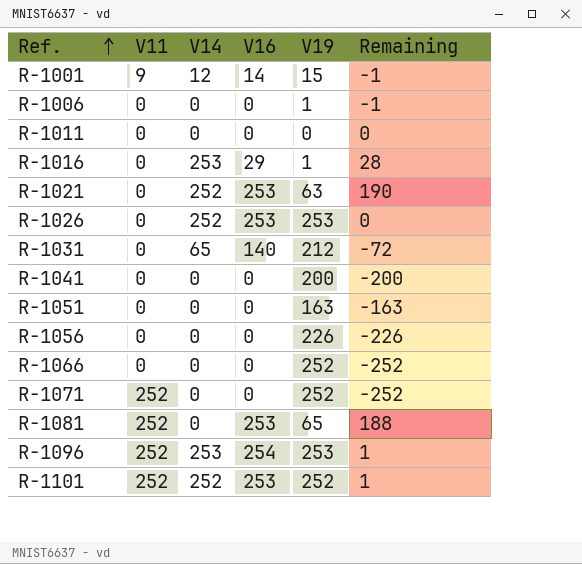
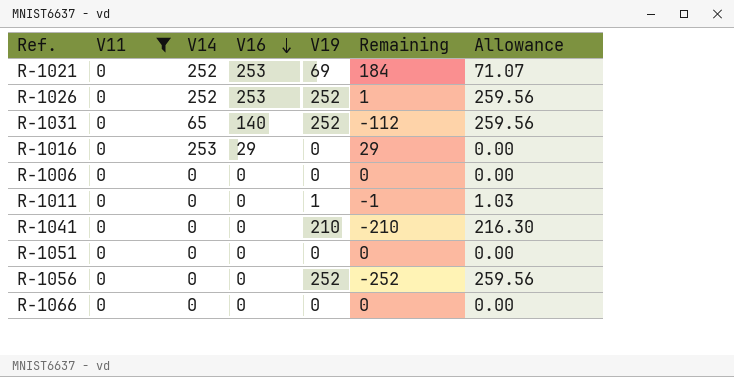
filter: none -> V11 = 0
row order: Ref. ascending -> V16 descending
column Allowance | formula: none -> [V19] * 1.03
R-1021 | V19: 63 -> 69
R-1021 | Remaining: 190 -> 184
R-1026 | V19: 253 -> 252
R-1026 | Remaining: 0 -> 1
R-1031 | V19: 212 -> 252
R-1031 | Remaining: -72 -> -112
R-1016 | V19: 1 -> 0
R-1016 | Remaining: 28 -> 29
R-1006 | V19: 1 -> 0
R-1006 | Remaining: -1 -> 0
R-1011 | V19: 0 -> 1
R-1011 | Remaining: 0 -> -1
R-1041 | V19: 200 -> 210
R-1041 | Remaining: -200 -> -210
R-1051 | V19: 163 -> 0
R-1051 | Remaining: -163 -> 0
R-1056 | V19: 226 -> 252
R-1056 | Remaining: -226 -> -252
R-1066 | V19: 252 -> 0
R-1066 | Remaining: -252 -> 0

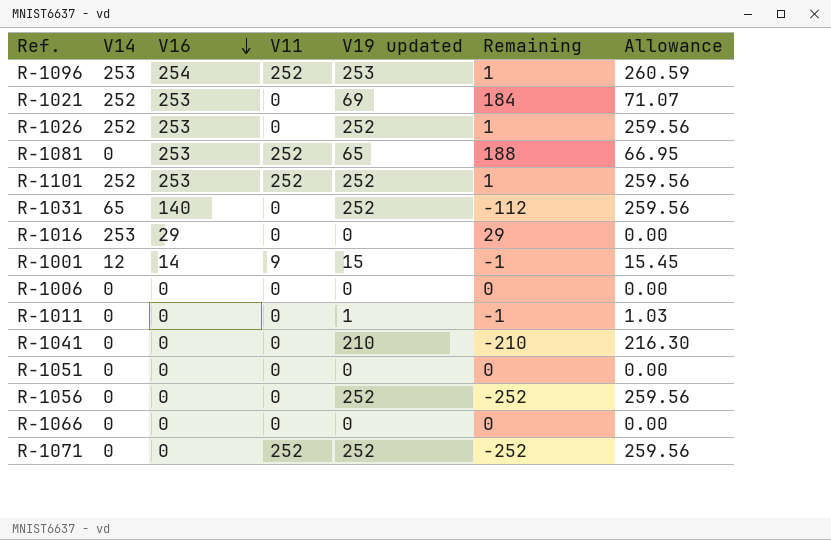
filter: V11 = 0 -> none
column V11 | position: 2 -> 4
column name: V19 -> V19 updated

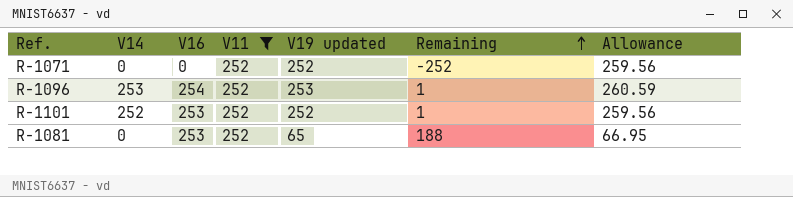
filter: none -> V11 = 252
row order: V16 descending -> Remaining ascending

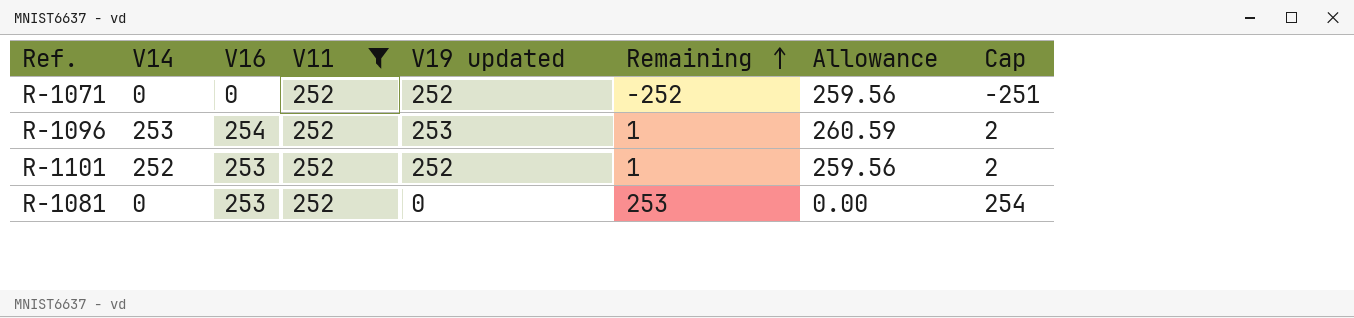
column Cap | formula: none -> [Remaining] + 1
R-1081 | V19 updated: 65 -> 0
R-1081 | Remaining: 188 -> 253
R-1081 | Allowance: 66.95 -> 0.00

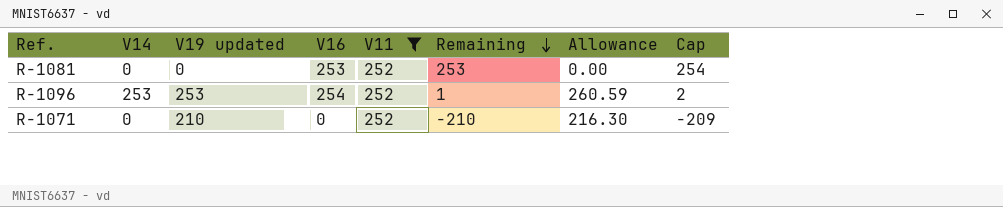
row order: Remaining ascending -> Remaining descending
column V19 updated | position: 5 -> 3
row R-1101: 252 | 253 | 252 | 252 | 1 | 259.56 | 2 -> none
R-1071 | V19 updated: 252 -> 210
R-1071 | Remaining: -252 -> -210
R-1071 | Allowance: 259.56 -> 216.30
R-1071 | Cap: -251 -> -209

